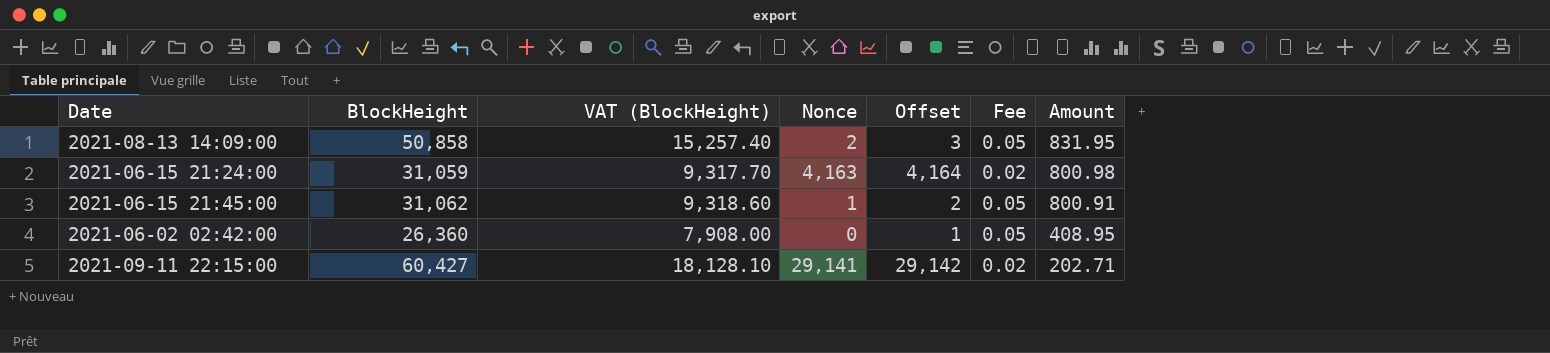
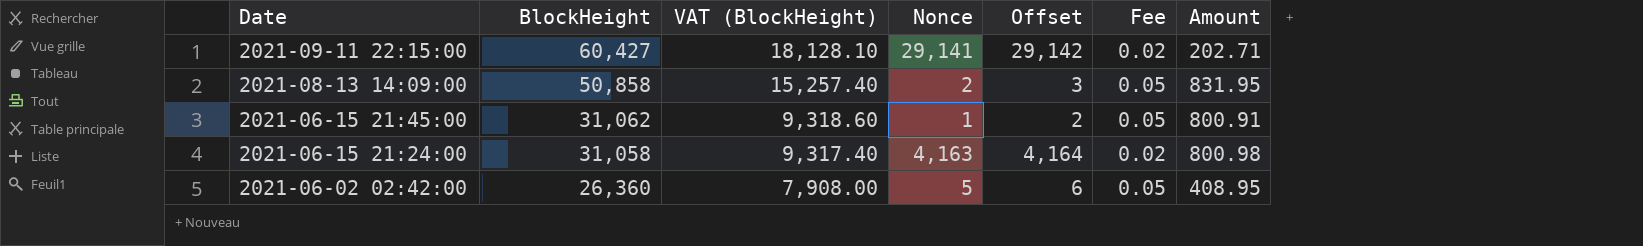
row order: Amount descending -> Date descending
2021-06-15 21:24:00 | BlockHeight: 31,059 -> 31,058
2021-06-15 21:24:00 | VAT (BlockHeight): 9,317.70 -> 9,317.40
2021-06-02 02:42:00 | Nonce: 0 -> 5
2021-06-02 02:42:00 | Offset: 1 -> 6

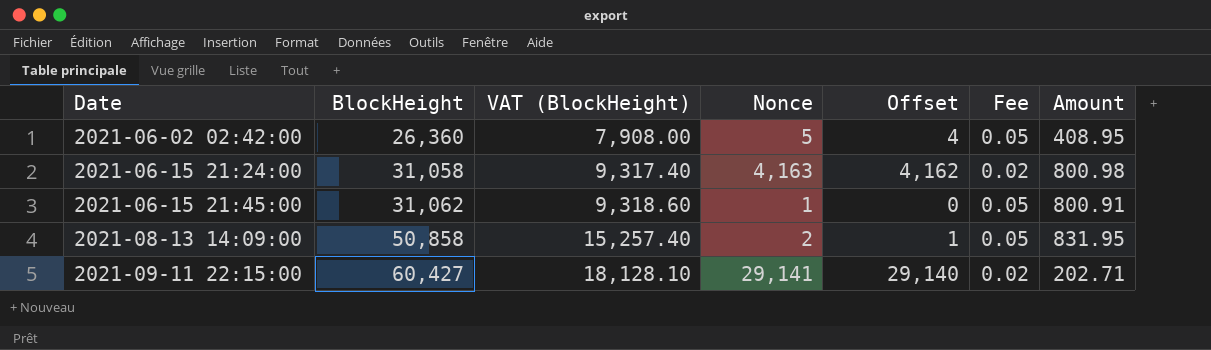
row order: Date descending -> Date ascending
column Offset | formula: [Nonce] + 1 -> [Nonce] - 1

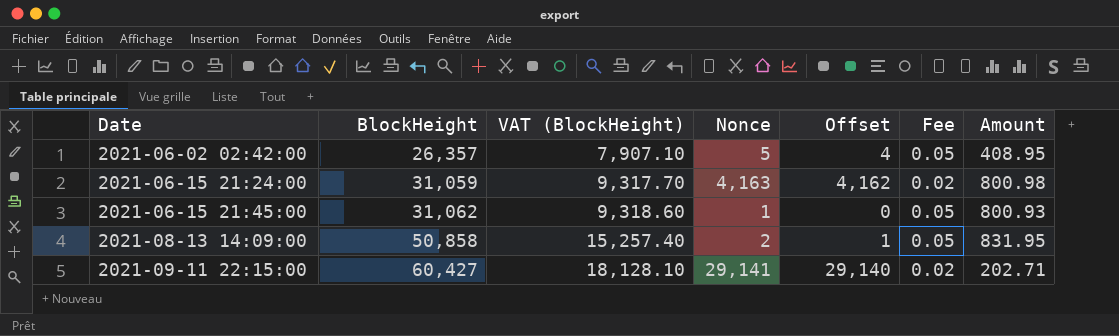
2021-06-02 02:42:00 | BlockHeight: 26,360 -> 26,357
2021-06-02 02:42:00 | VAT (BlockHeight): 7,908.00 -> 7,907.10
2021-06-15 21:24:00 | BlockHeight: 31,058 -> 31,059
2021-06-15 21:24:00 | VAT (BlockHeight): 9,317.40 -> 9,317.70
2021-06-15 21:45:00 | Amount: 800.91 -> 800.93

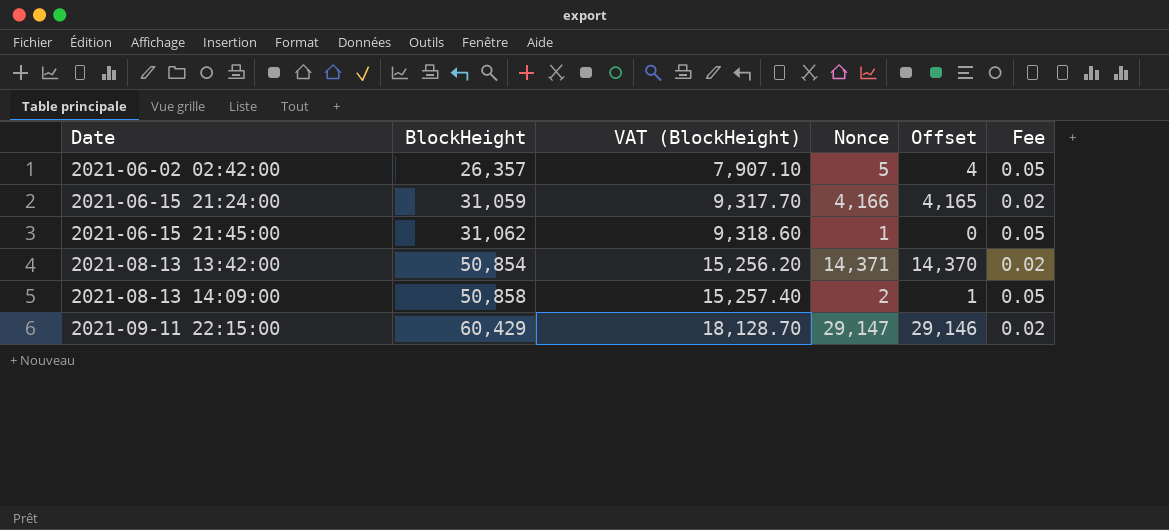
column Amount | position: 7 -> none
2021-06-15 21:24:00 | Nonce: 4,163 -> 4,166
2021-06-15 21:24:00 | Offset: 4,162 -> 4,165
row 2021-08-13 13:42:00: none -> 50,854 | 15,256.20 | 14,371 | 14,370 | 0.02
2021-09-11 22:15:00 | BlockHeight: 60,427 -> 60,429
2021-09-11 22:15:00 | VAT (BlockHeight): 18,128.10 -> 18,128.70
2021-09-11 22:15:00 | Nonce: 29,141 -> 29,147
2021-09-11 22:15:00 | Offset: 29,140 -> 29,146

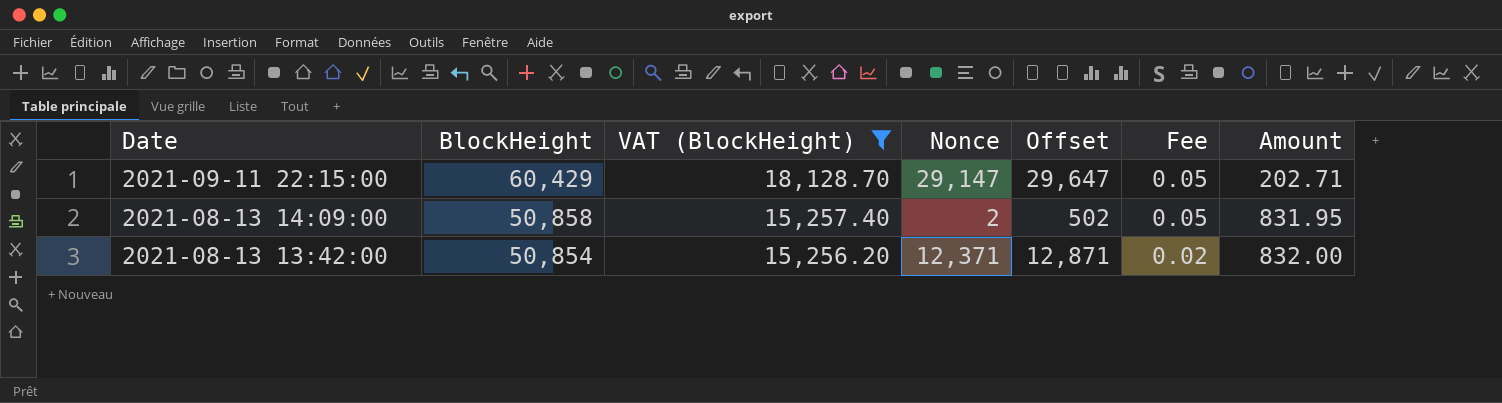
filter: none -> VAT (BlockHeight) >= 15,256.20
row order: Date ascending -> Date descending
column Offset | formula: [Nonce] - 1 -> [Nonce] + 500
column Amount | position: none -> 7
2021-09-11 22:15:00 | Fee: 0.02 -> 0.05
2021-08-13 13:42:00 | Nonce: 14,371 -> 12,371

